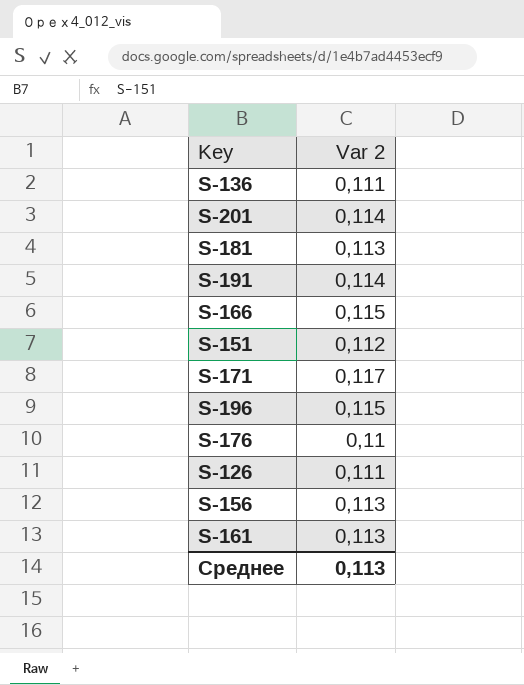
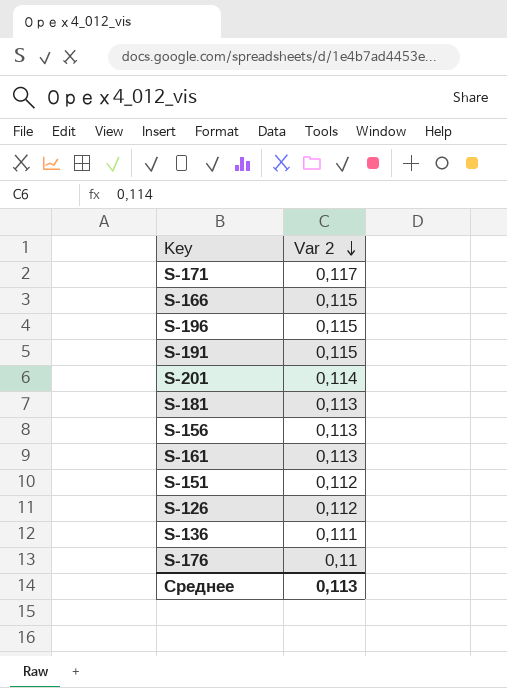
row order: none -> Var 2 descending
S-191 | Var 2: 0,114 -> 0,115
S-126 | Var 2: 0,111 -> 0,112

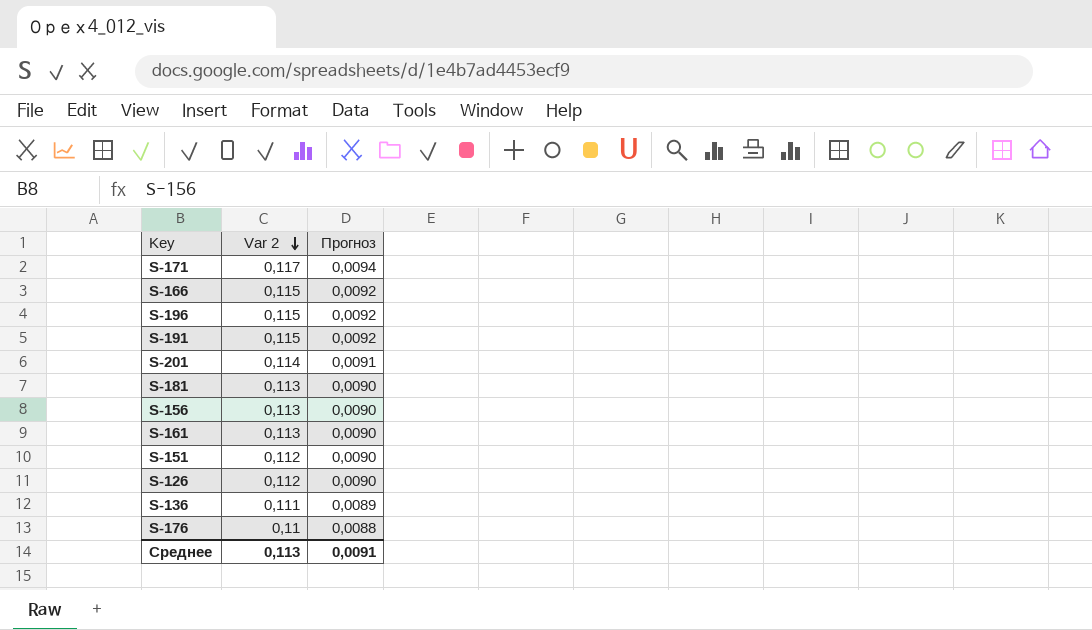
column Прогноз | formula: none -> [Var 2] * 0,08

